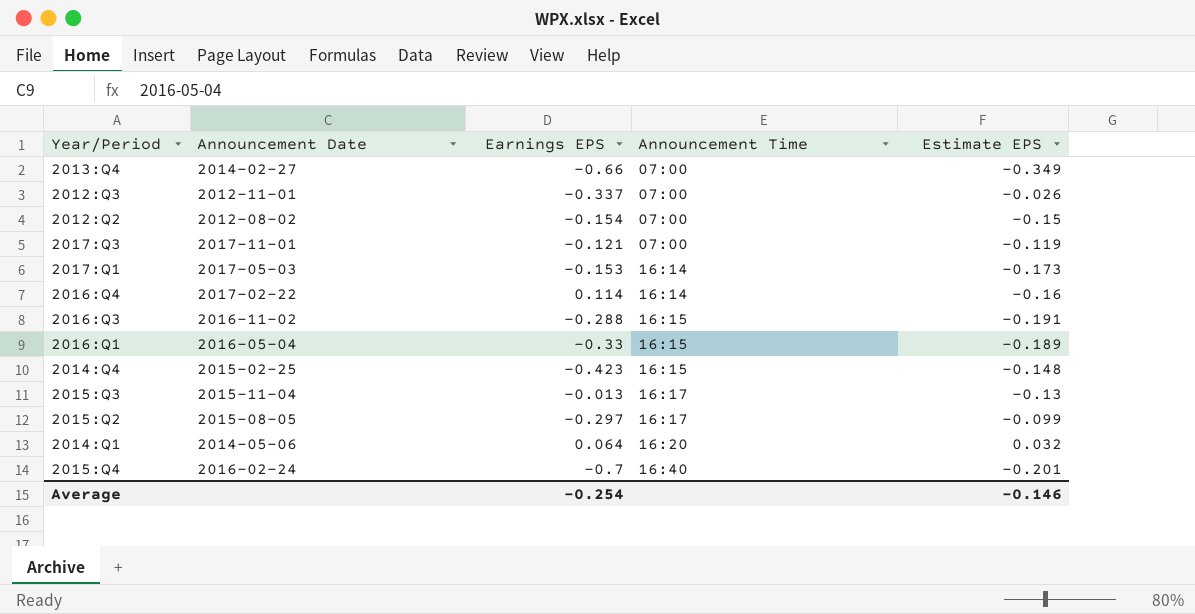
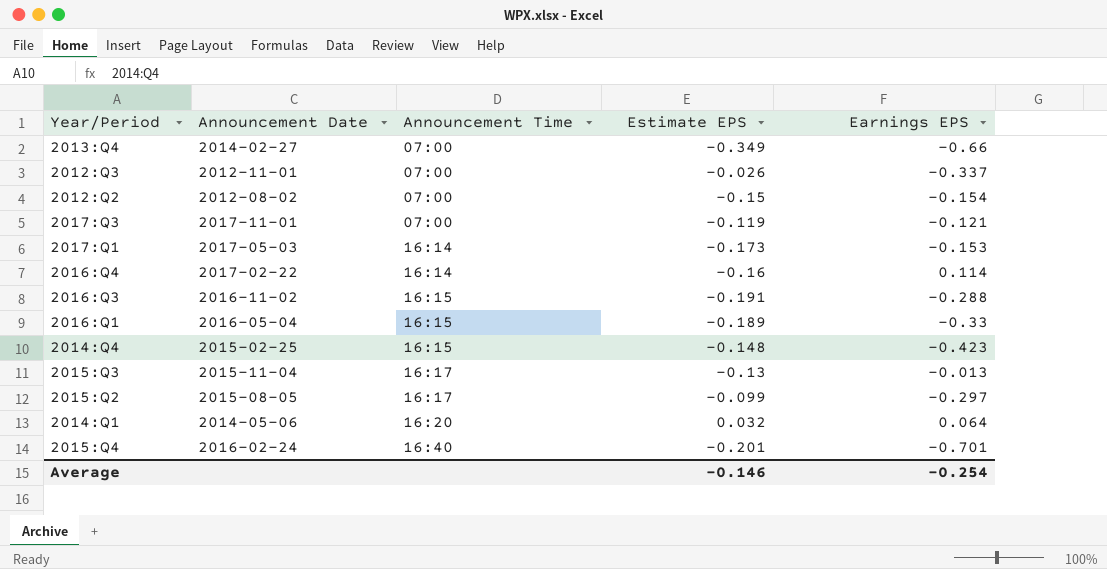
column Earnings EPS | position: 3 -> 5
2015:Q4 | Earnings EPS: -0.7 -> -0.701

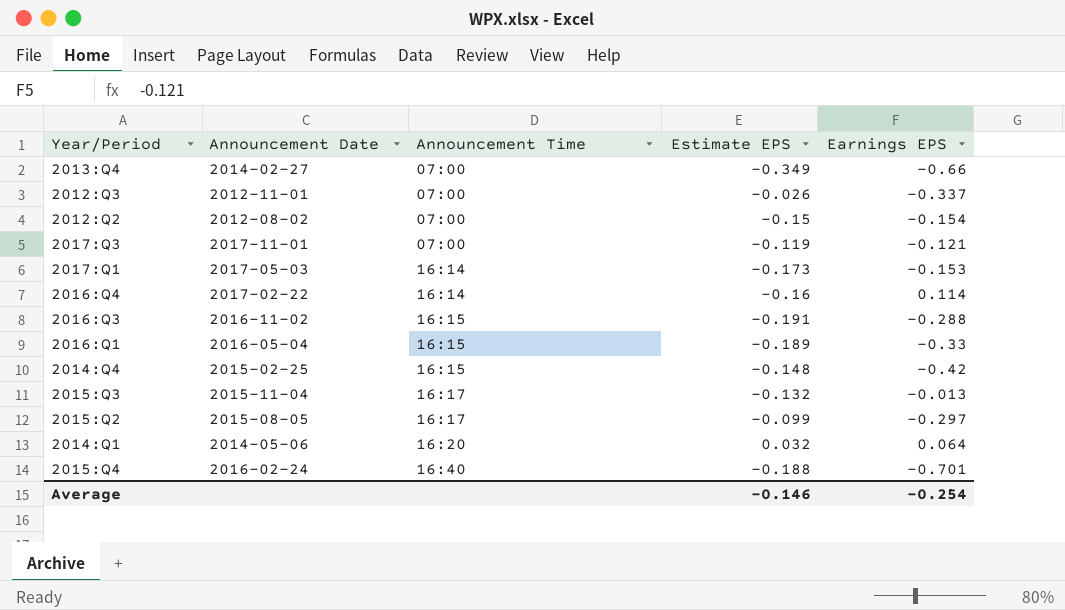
2014:Q4 | Earnings EPS: -0.423 -> -0.42
2015:Q3 | Estimate EPS: -0.13 -> -0.132
2015:Q4 | Estimate EPS: -0.201 -> -0.188

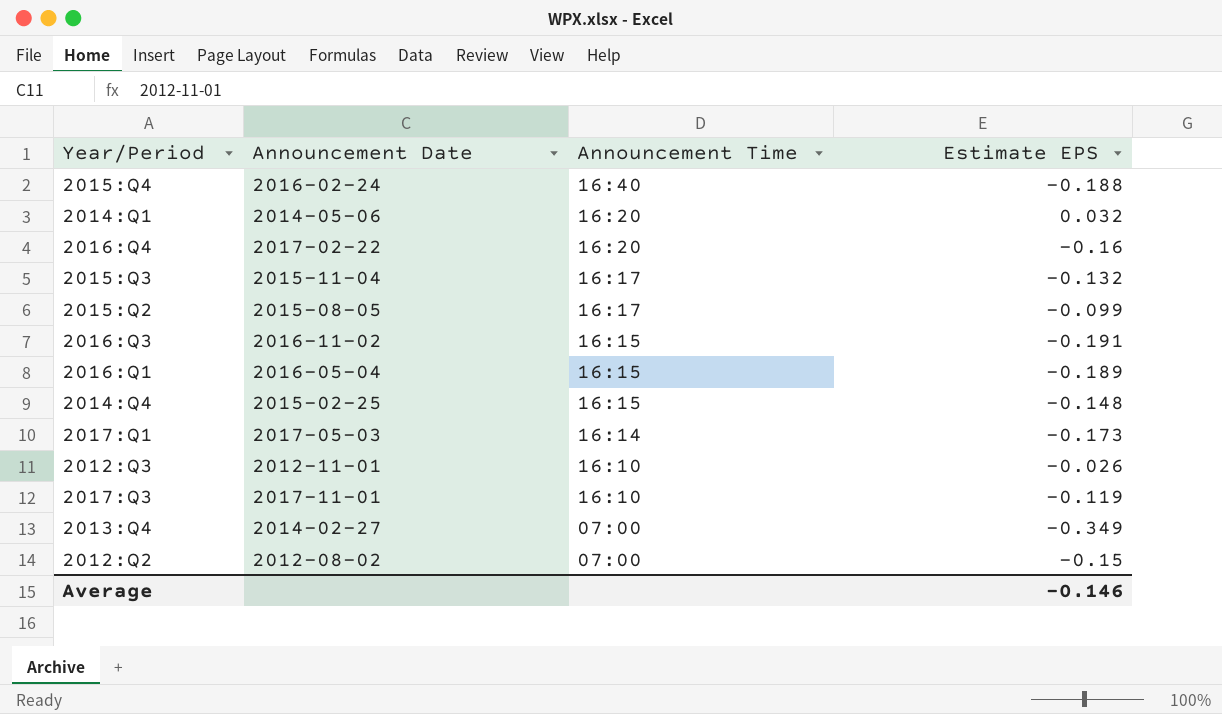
row order: Announcement Time ascending -> Announcement Time descending
column Earnings EPS | position: 5 -> none
2016:Q4 | Announcement Time: 16:14 -> 16:20
2012:Q3 | Announcement Time: 07:00 -> 16:10
2017:Q3 | Announcement Time: 07:00 -> 16:10

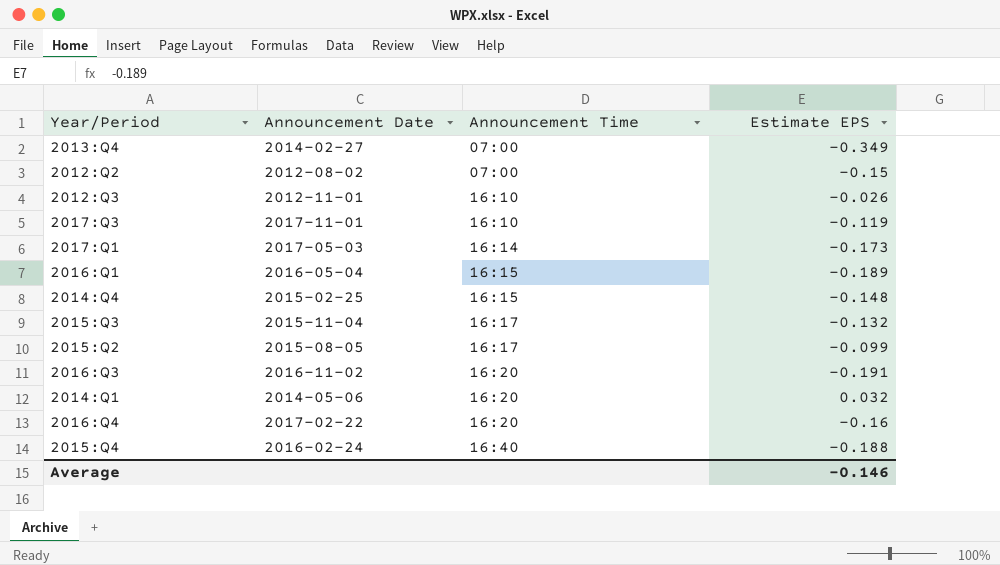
row order: Announcement Time descending -> Announcement Time ascending
2016:Q3 | Announcement Time: 16:15 -> 16:20

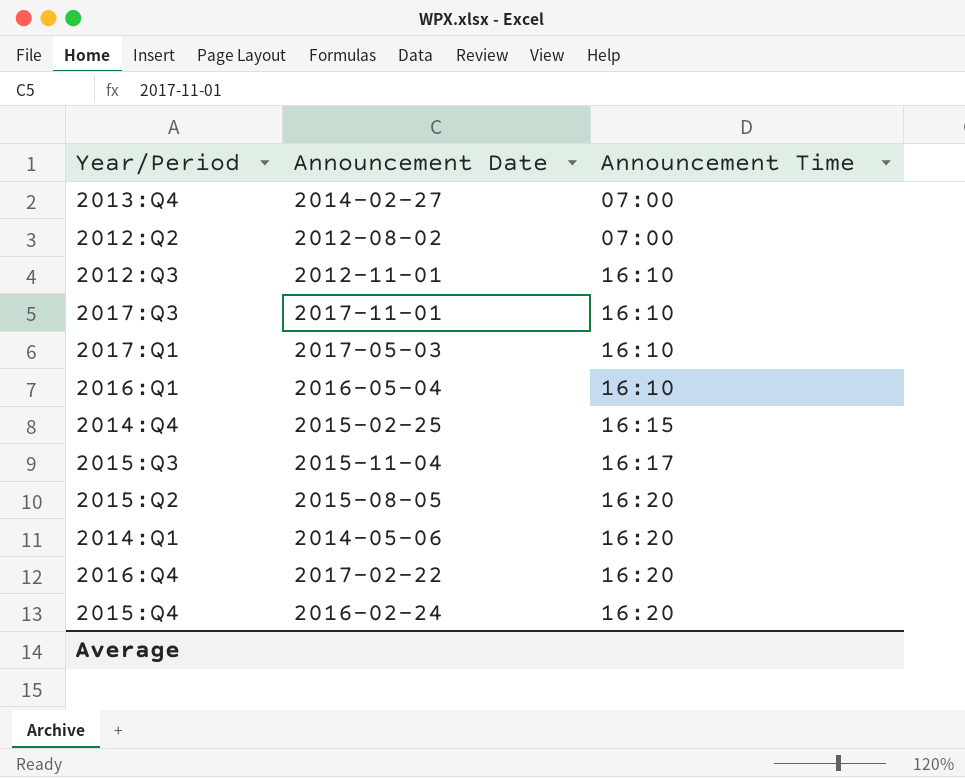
column Estimate EPS | position: 4 -> none
row 2016:Q3: 2016-11-02 | 16:20 | -0.191 -> none
2017:Q1 | Announcement Time: 16:14 -> 16:10
2016:Q1 | Announcement Time: 16:15 -> 16:10
2015:Q2 | Announcement Time: 16:17 -> 16:20
2015:Q4 | Announcement Time: 16:40 -> 16:20

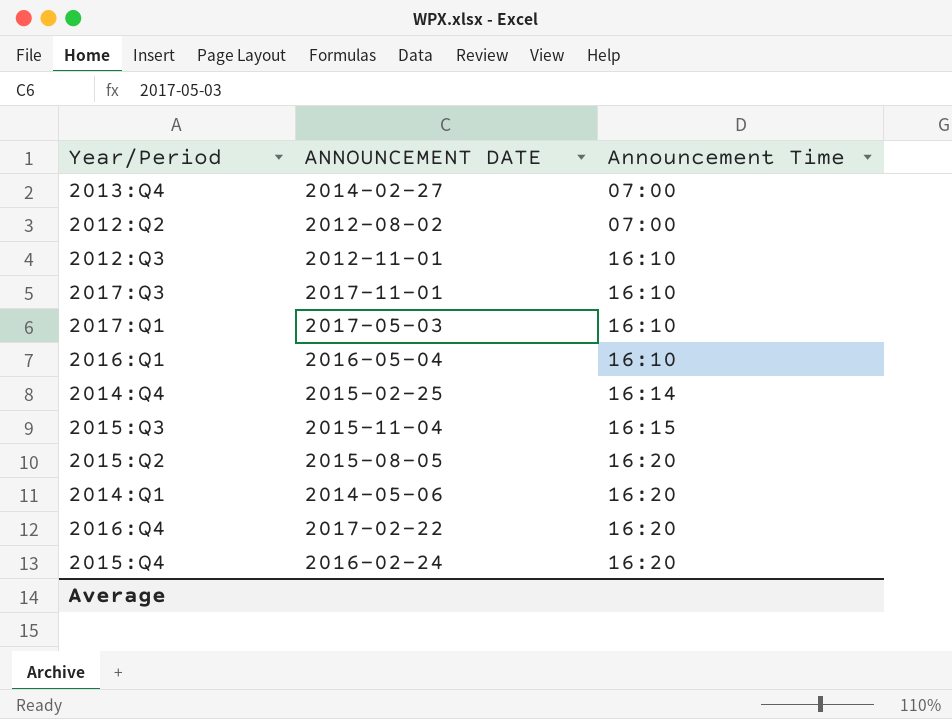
column name: Announcement Date -> ANNOUNCEMENT DATE
2014:Q4 | Announcement Time: 16:15 -> 16:14
2015:Q3 | Announcement Time: 16:17 -> 16:15

